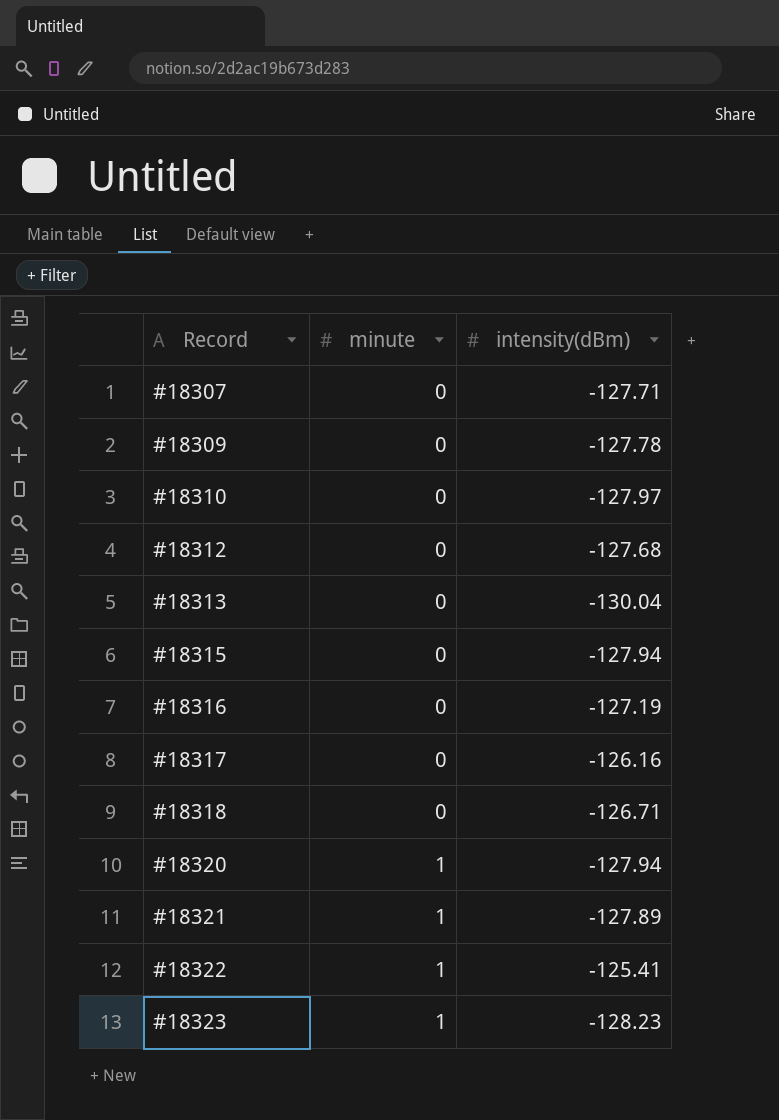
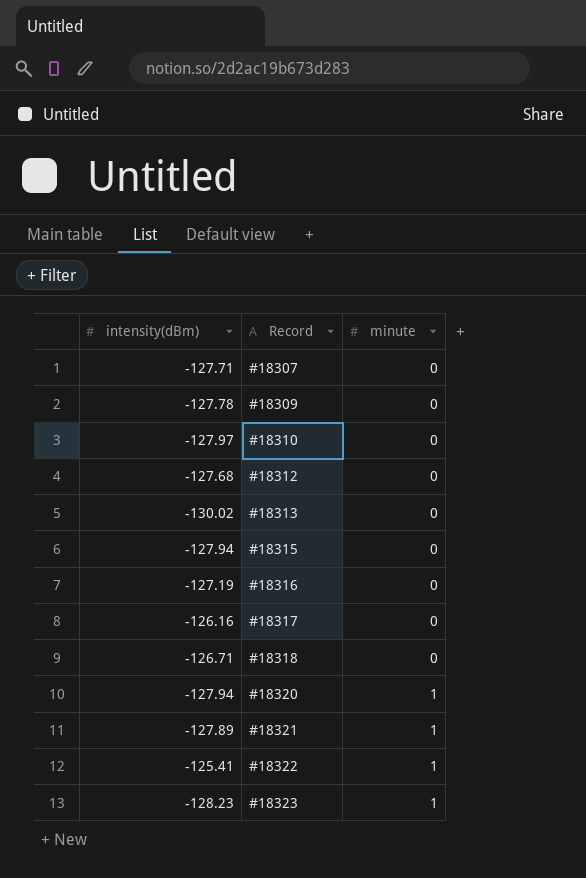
column intensity(dBm) | position: 3 -> 1
#18313 | intensity(dBm): -130.04 -> -130.02

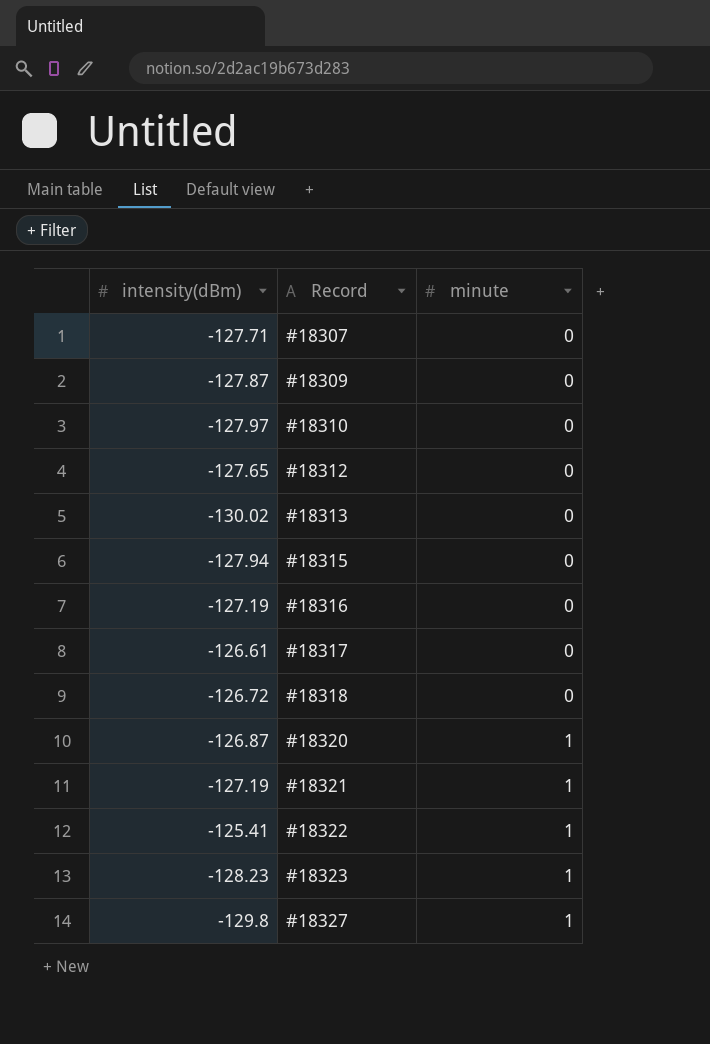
#18309 | intensity(dBm): -127.78 -> -127.87
#18312 | intensity(dBm): -127.68 -> -127.65
#18317 | intensity(dBm): -126.16 -> -126.61
#18318 | intensity(dBm): -126.71 -> -126.72
#18320 | intensity(dBm): -127.94 -> -126.87
#18321 | intensity(dBm): -127.89 -> -127.19
row #18327: none -> -129.8 | 1

